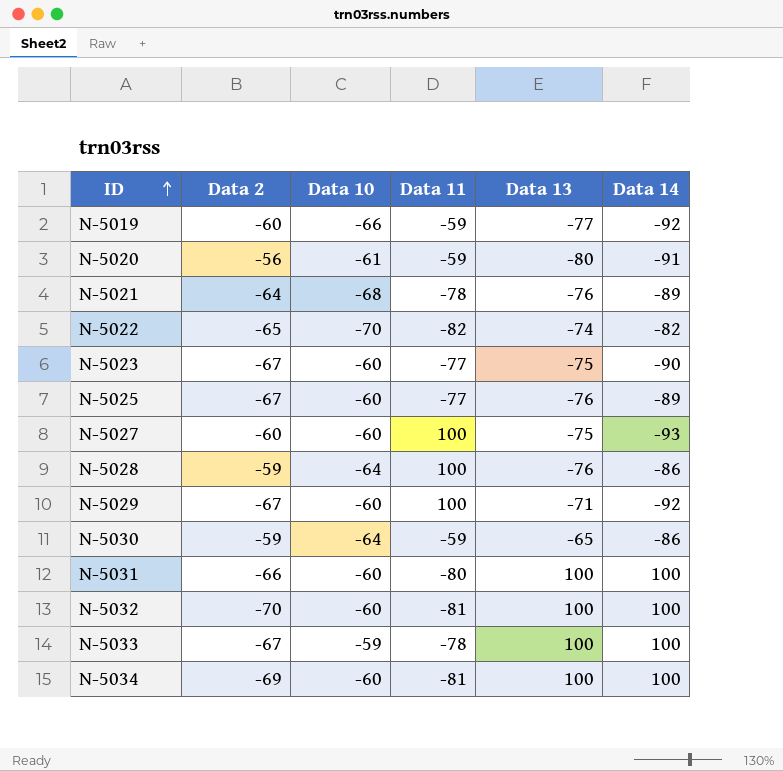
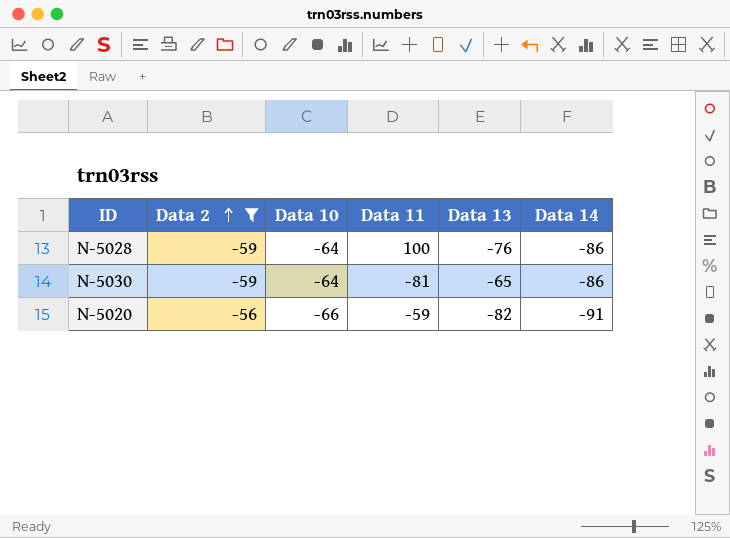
filter: none -> Data 2 >= -59
row order: ID ascending -> Data 2 ascending
N-5030 | Data 11: -59 -> -81
N-5020 | Data 10: -61 -> -66
N-5020 | Data 13: -80 -> -82

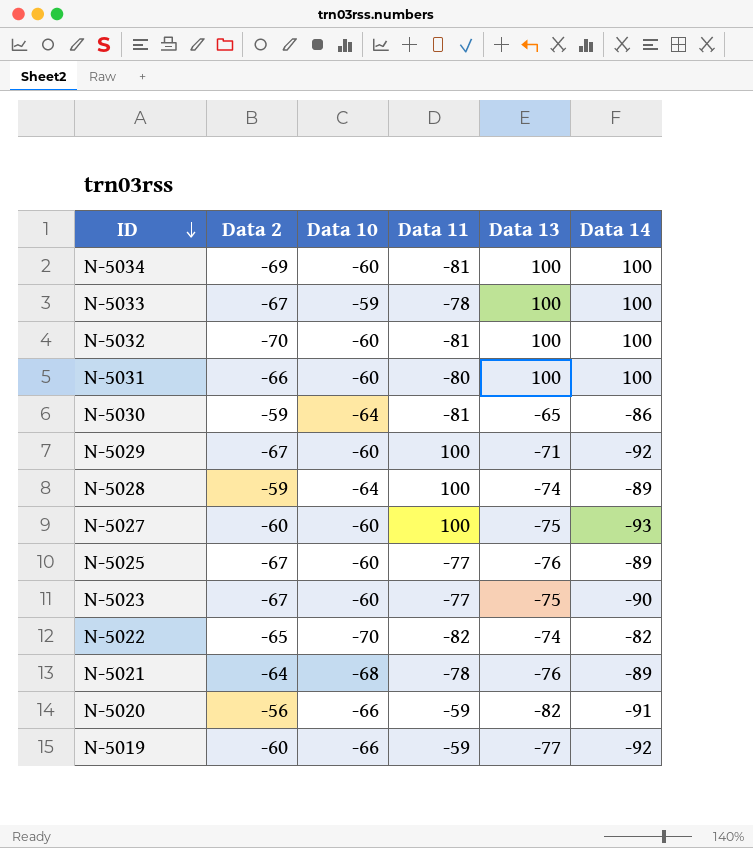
filter: Data 2 >= -59 -> none
row order: Data 2 ascending -> ID descending
N-5028 | Data 13: -76 -> -74
N-5028 | Data 14: -86 -> -89

